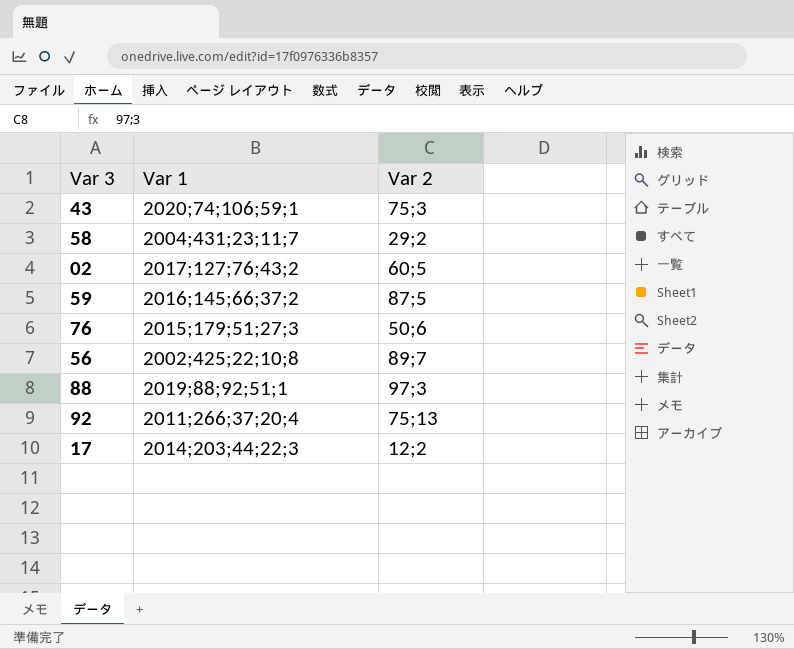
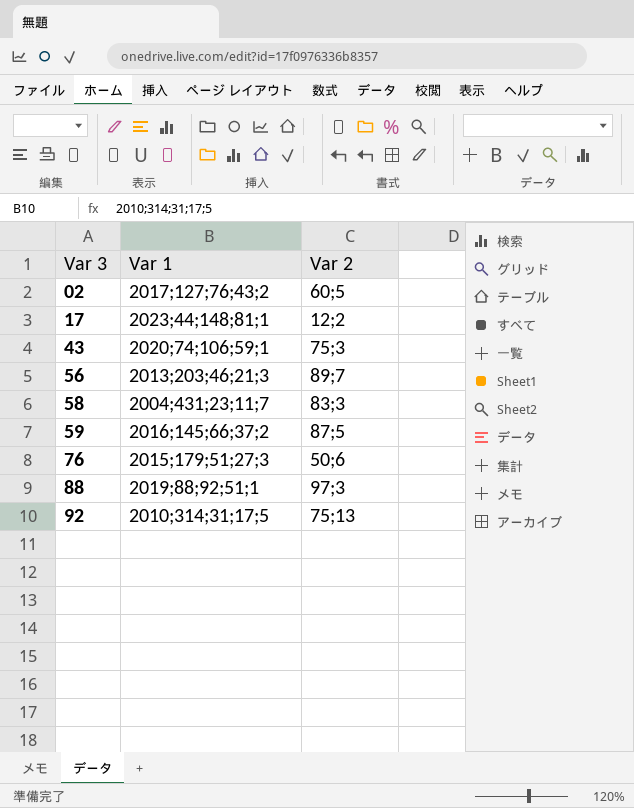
row order: none -> Var 3 ascending
17 | Var 1: 2014;203;44;22;3 -> 2023;44;148;81;1
56 | Var 1: 2002;425;22;10;8 -> 2013;203;46;21;3
58 | Var 2: 29;2 -> 83;3
92 | Var 1: 2011;266;37;20;4 -> 2010;314;31;17;5

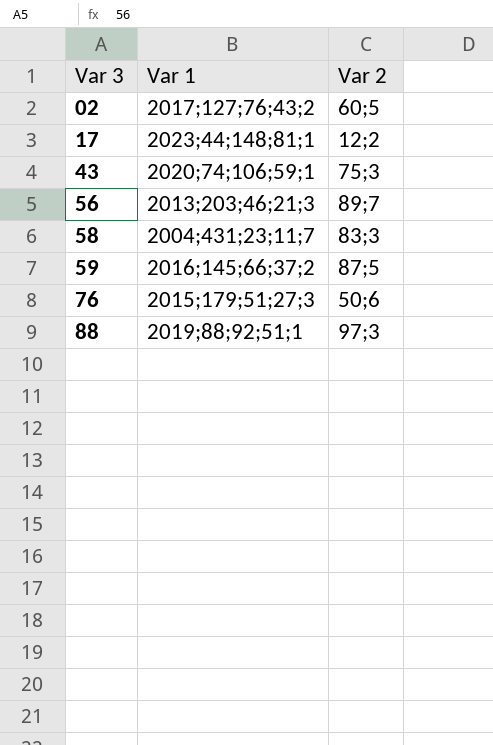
row 92: 2010;314;31;17;5 | 75;13 -> none

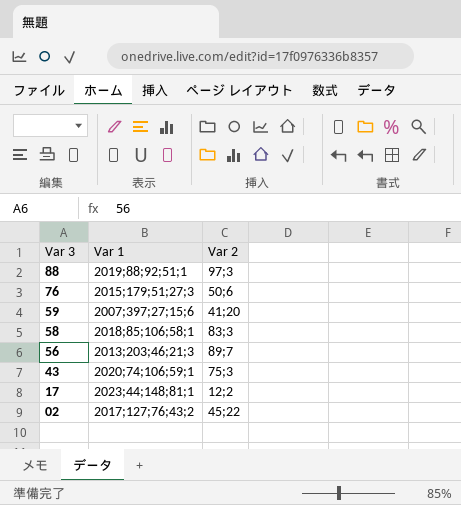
row order: Var 3 ascending -> Var 3 descending
59 | Var 1: 2016;145;66;37;2 -> 2007;397;27;15;6
59 | Var 2: 87;5 -> 41;20
58 | Var 1: 2004;431;23;11;7 -> 2018;85;106;58;1
02 | Var 2: 60;5 -> 45;22

